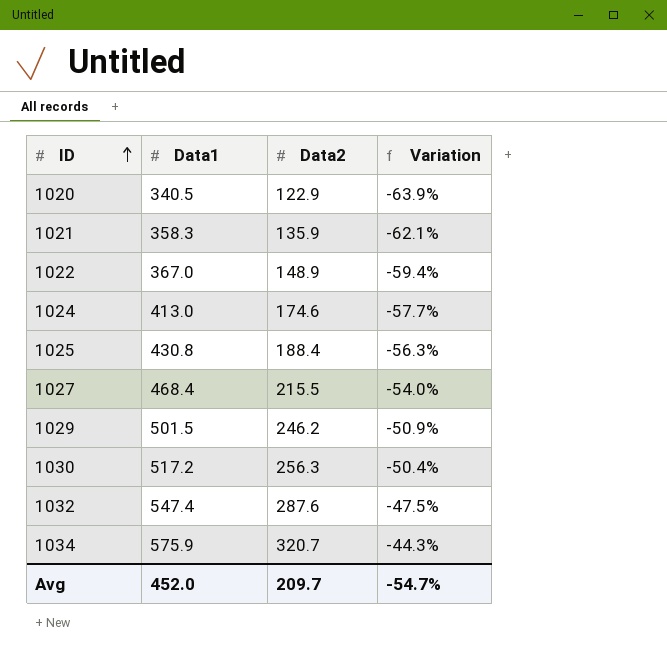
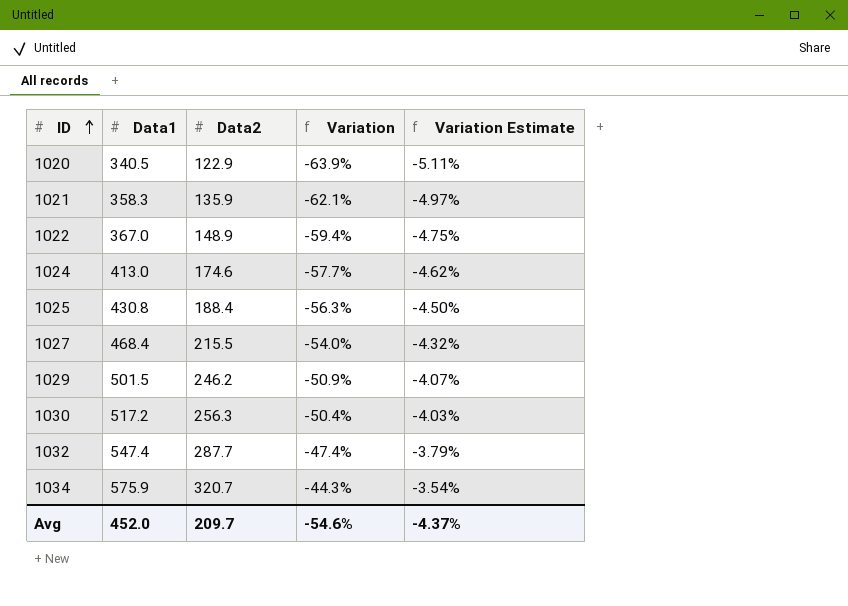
column Variation Estimate | formula: none -> [Variation] * 0.08
1032 | Data2: 287.6 -> 287.7
1032 | Variation: -47.5% -> -47.4%
Avg | Variation: -54.7% -> -54.6%

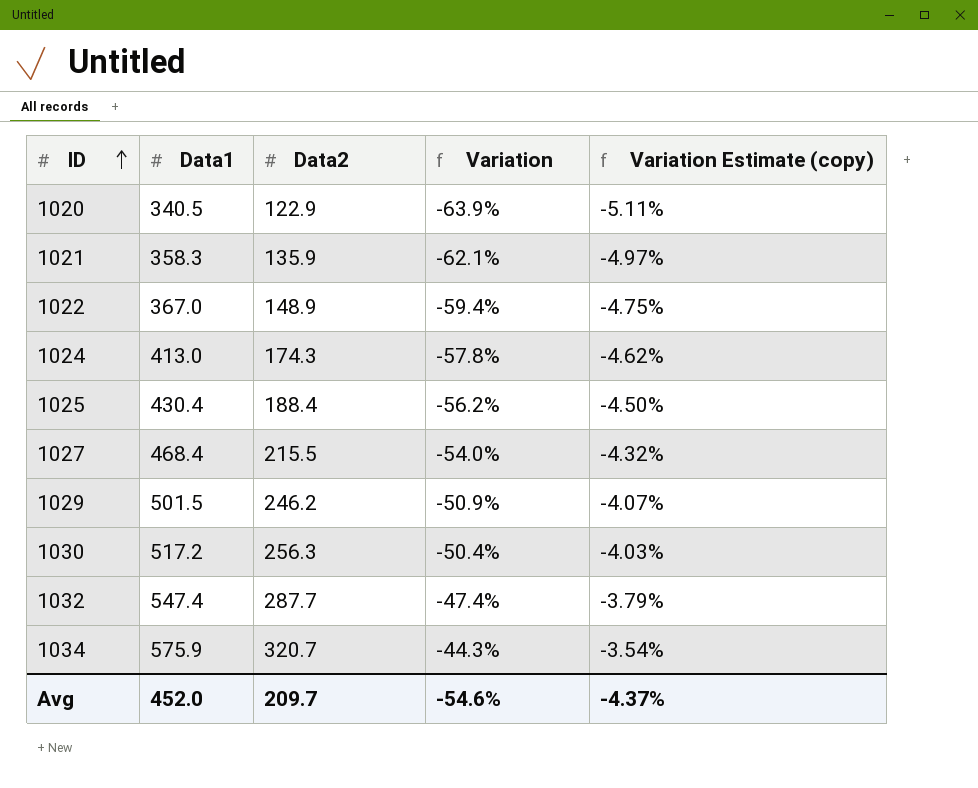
column name: Variation Estimate -> Variation Estimate (copy)
1024 | Data2: 174.6 -> 174.3
1024 | Variation: -57.7% -> -57.8%
1025 | Data1: 430.8 -> 430.4
1025 | Variation: -56.3% -> -56.2%

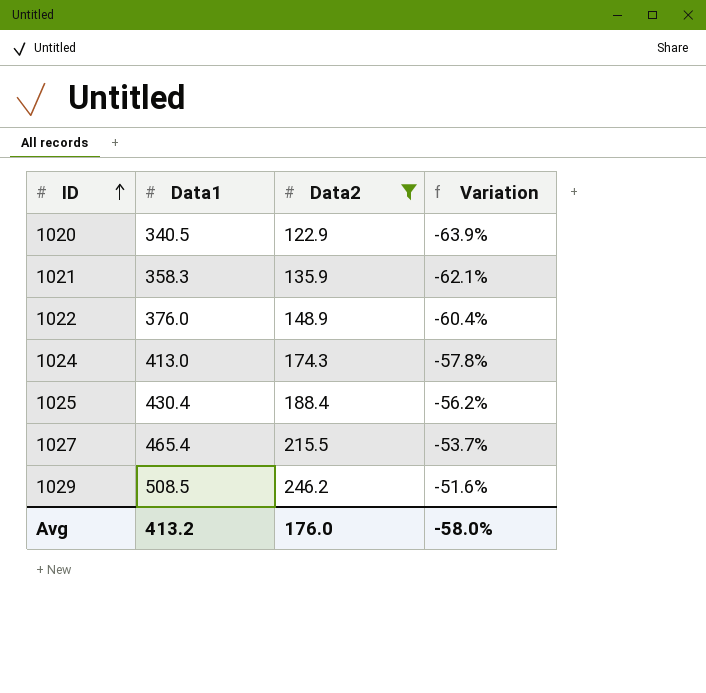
filter: none -> Data2 <= 246.2
column Variation Estimate (copy) | formula: [Variation] * 0.08 -> none
1022 | Data1: 367.0 -> 376.0
1022 | Variation: -59.4% -> -60.4%
1027 | Data1: 468.4 -> 465.4
1027 | Variation: -54.0% -> -53.7%
1029 | Data1: 501.5 -> 508.5
1029 | Variation: -50.9% -> -51.6%
Avg | Data1: 452.0 -> 413.2
Avg | Data2: 209.7 -> 176.0
Avg | Variation: -54.6% -> -58.0%

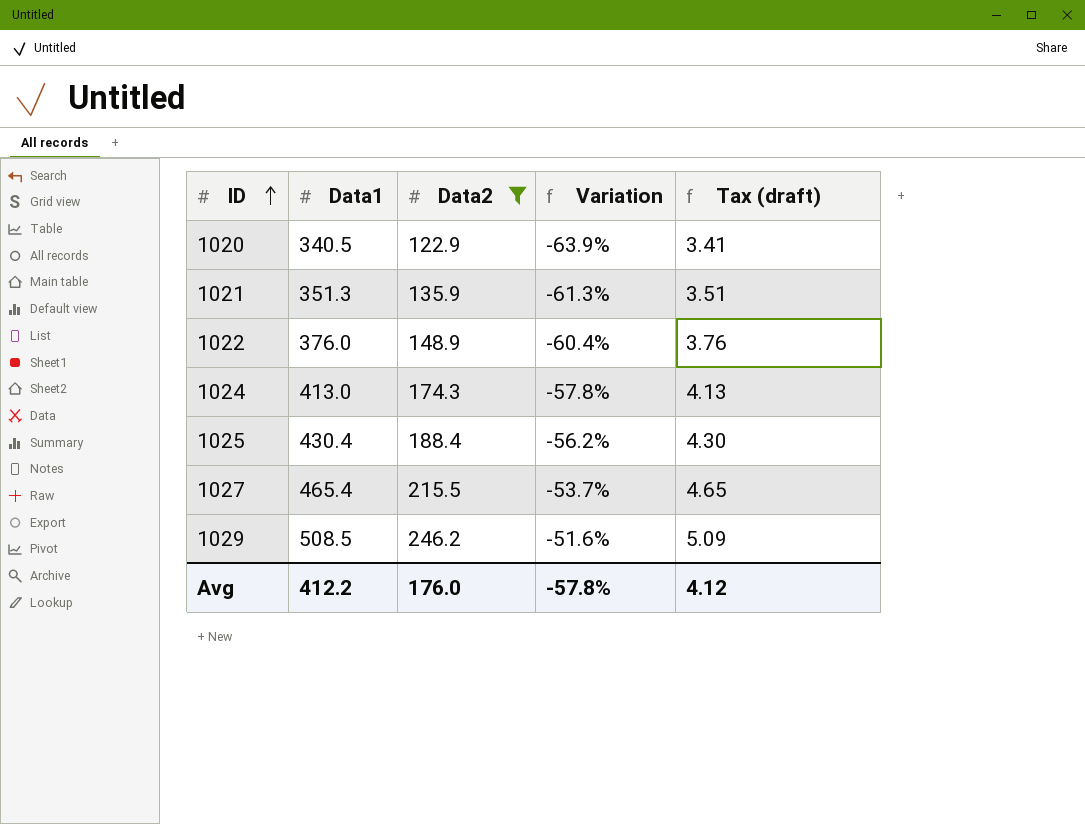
column Tax (draft) | formula: none -> [Data1] * 0.01
1021 | Data1: 358.3 -> 351.3
1021 | Variation: -62.1% -> -61.3%
Avg | Data1: 413.2 -> 412.2
Avg | Variation: -58.0% -> -57.8%

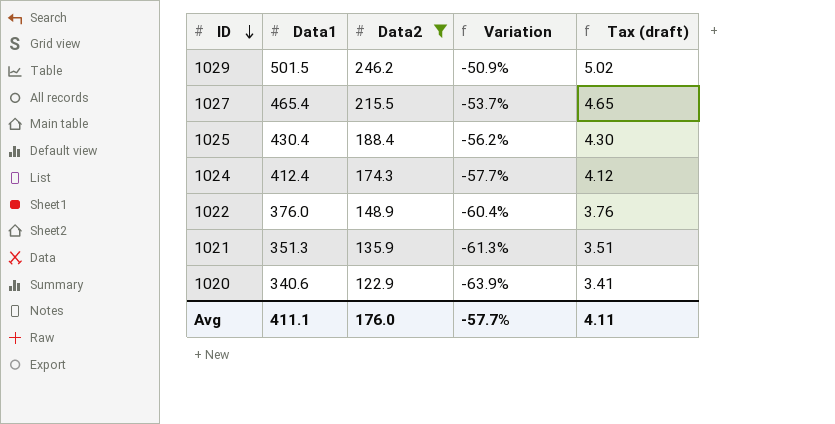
row order: ID ascending -> ID descending
1029 | Data1: 508.5 -> 501.5
1029 | Variation: -51.6% -> -50.9%
1029 | Tax (draft): 5.09 -> 5.02
1024 | Data1: 413.0 -> 412.4
1024 | Variation: -57.8% -> -57.7%
1024 | Tax (draft): 4.13 -> 4.12
1020 | Data1: 340.5 -> 340.6
Avg | Data1: 412.2 -> 411.1
Avg | Variation: -57.8% -> -57.7%
Avg | Tax (draft): 4.12 -> 4.11

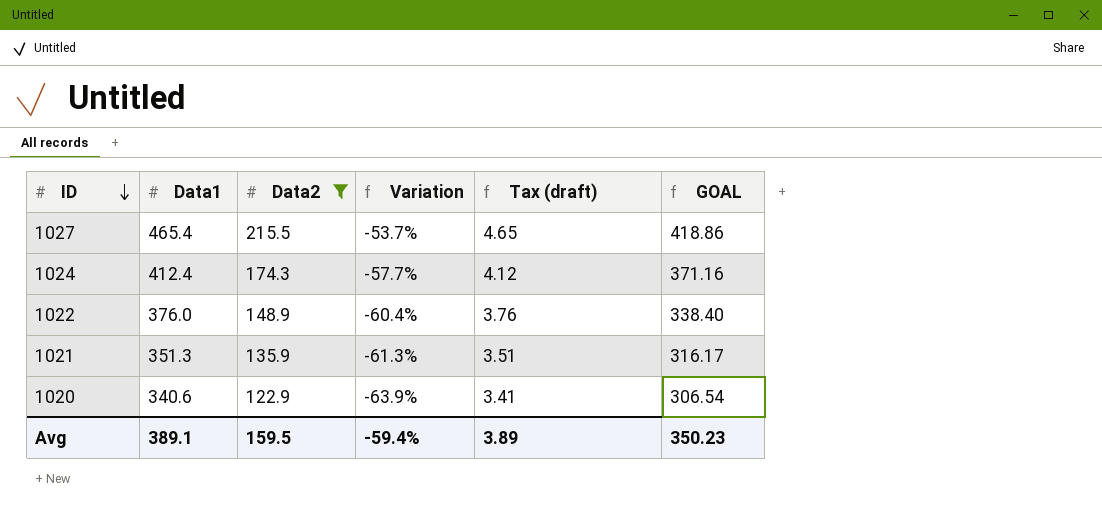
column GOAL | formula: none -> [Data1] * 0.9
row 1029: 501.5 | 246.2 | -50.9% | 5.02 -> none
row 1025: 430.4 | 188.4 | -56.2% | 4.30 -> none
Avg | Data1: 411.1 -> 389.1
Avg | Data2: 176.0 -> 159.5
Avg | Variation: -57.7% -> -59.4%
Avg | Tax (draft): 4.11 -> 3.89

